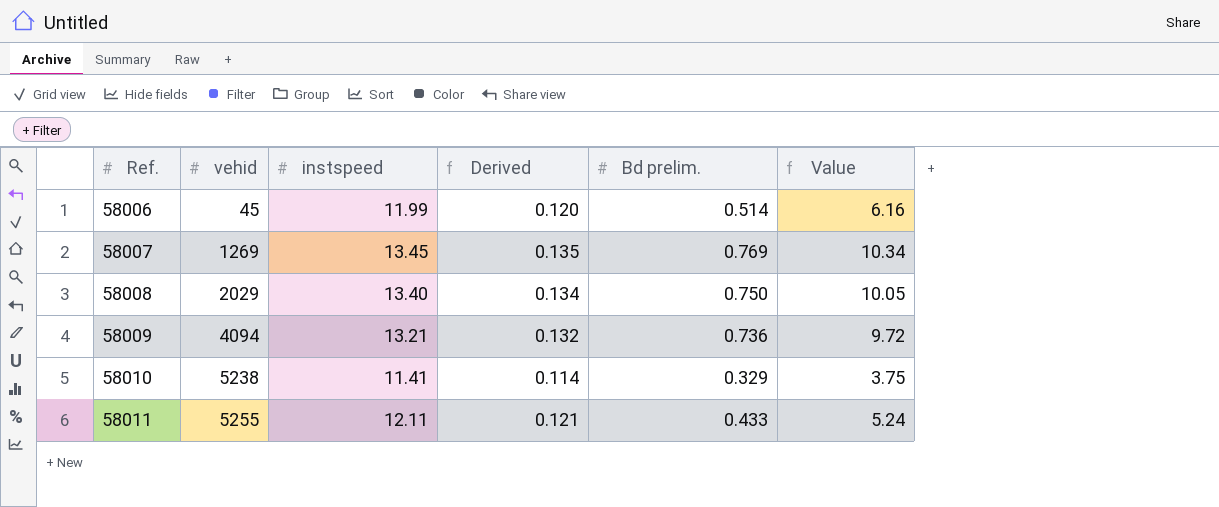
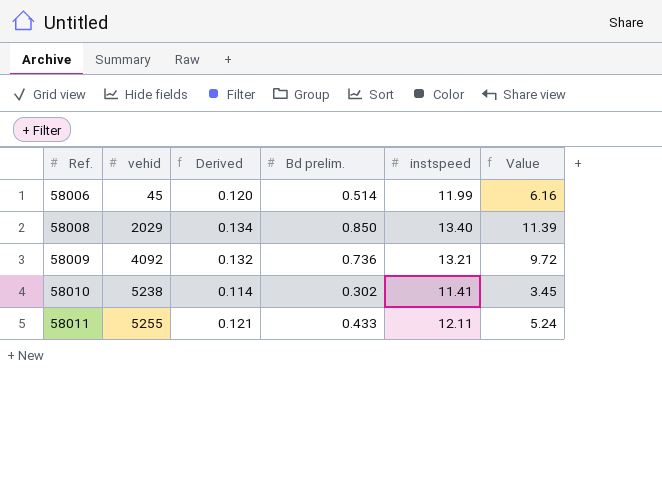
column instspeed | position: 3 -> 5
row 58007: 1269 | 13.45 | 0.135 | 0.769 | 10.34 -> none
58008 | Bd prelim.: 0.750 -> 0.850
58008 | Value: 10.05 -> 11.39
58009 | vehid: 4094 -> 4092
58010 | Bd prelim.: 0.329 -> 0.302
58010 | Value: 3.75 -> 3.45

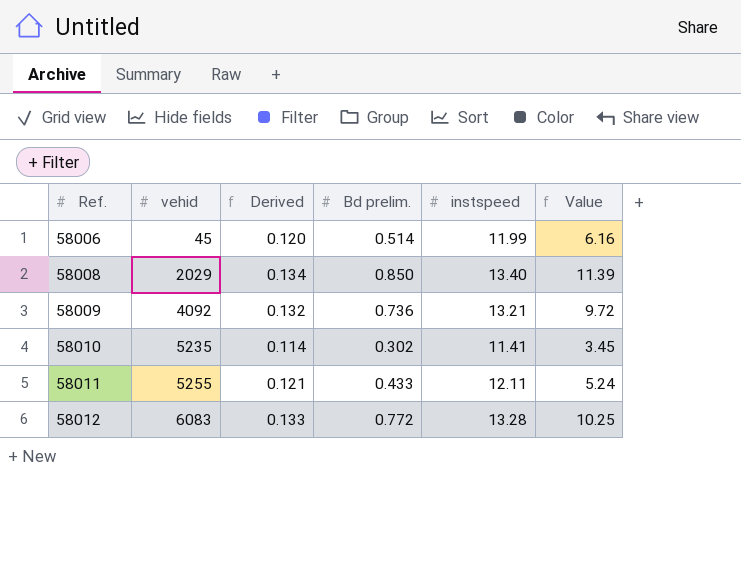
58010 | vehid: 5238 -> 5235
row 58012: none -> 6083 | 0.133 | 0.772 | 13.28 | 10.25

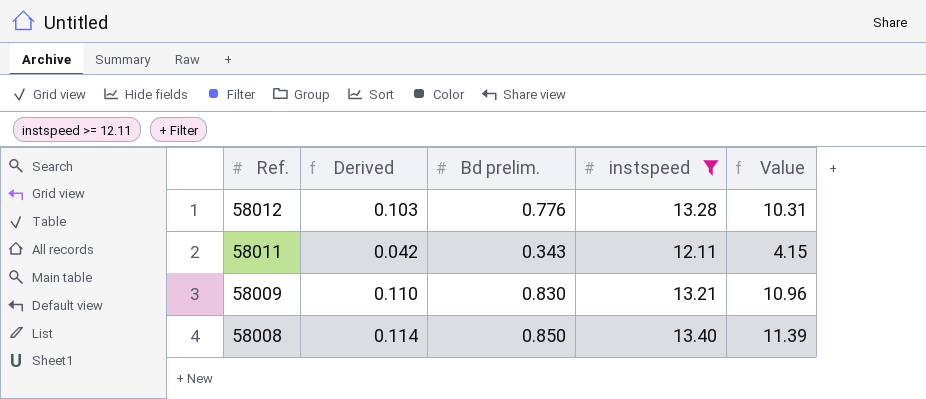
filter: none -> instspeed >= 12.11
row order: Ref. ascending -> Ref. descending
column vehid | position: 2 -> none
column Derived | formula: [instspeed] * 0.01 -> [Value] * 0.01
58012 | Bd prelim.: 0.772 -> 0.776
58012 | Value: 10.25 -> 10.31
58011 | Bd prelim.: 0.433 -> 0.343
58011 | Value: 5.24 -> 4.15
58009 | Bd prelim.: 0.736 -> 0.830
58009 | Value: 9.72 -> 10.96

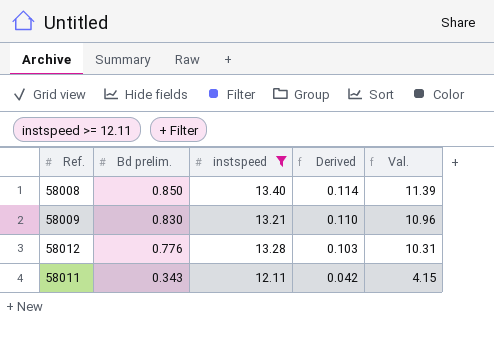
row order: Ref. descending -> Bd prelim. descending
column Derived | position: 2 -> 4
column name: Value -> Val.

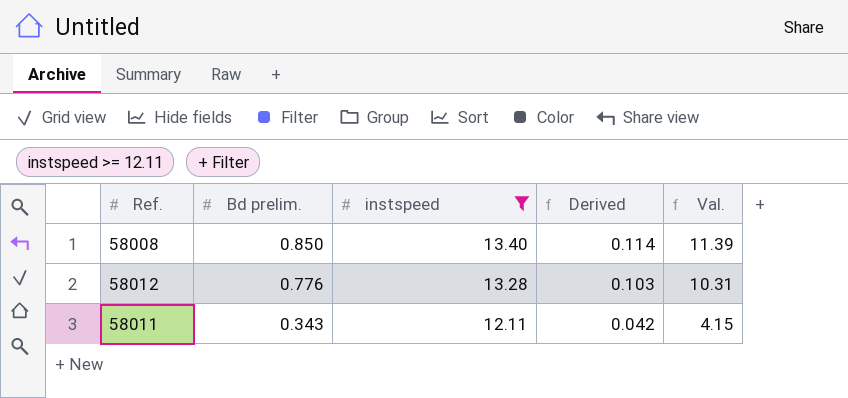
row 58009: 0.830 | 13.21 | 0.110 | 10.96 -> none

